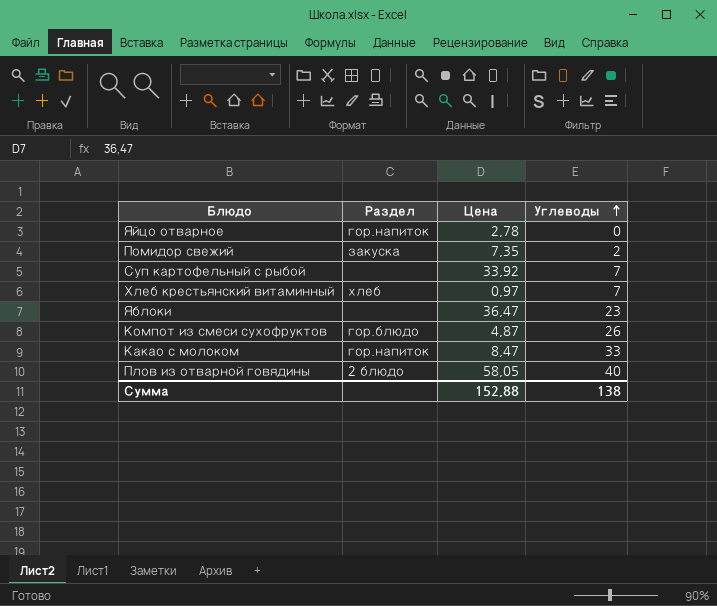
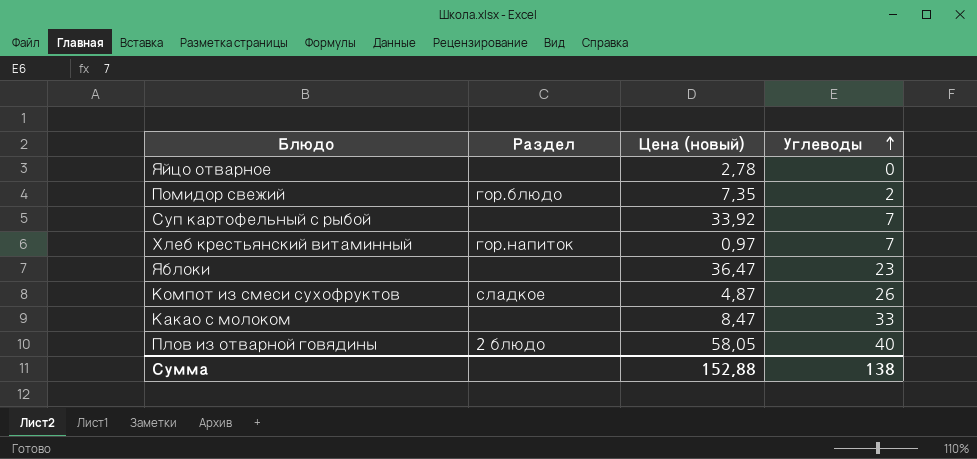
column name: Цена -> Цена (новый)
Яйцо отварное | Раздел: гор.напиток -> none
Помидор свежий | Раздел: закуска -> гор.блюдо
Хлеб крестьянский витаминный | Раздел: хлеб -> гор.напиток
Компот из смеси сухофруктов | Раздел: гор.блюдо -> сладкое
Какао с молоком | Раздел: гор.напиток -> none

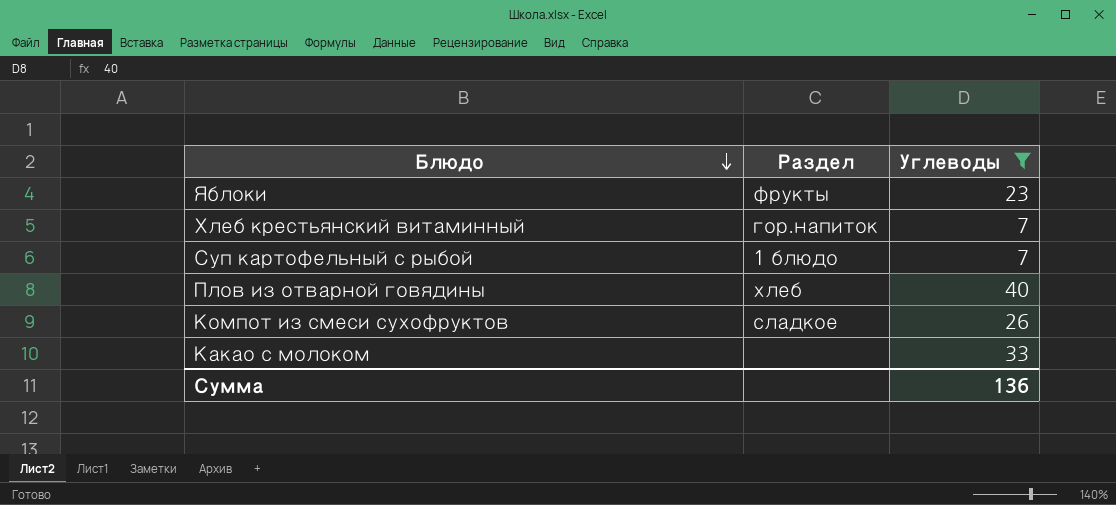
filter: none -> Углеводы >= 7
row order: Углеводы ascending -> Блюдо descending
column Цена (новый) | position: 3 -> none
Яблоки | Раздел: none -> фрукты
Суп картофельный с рыбой | Раздел: none -> 1 блюдо
Плов из отварной говядины | Раздел: 2 блюдо -> хлеб
Сумма | Углеводы: 138 -> 136

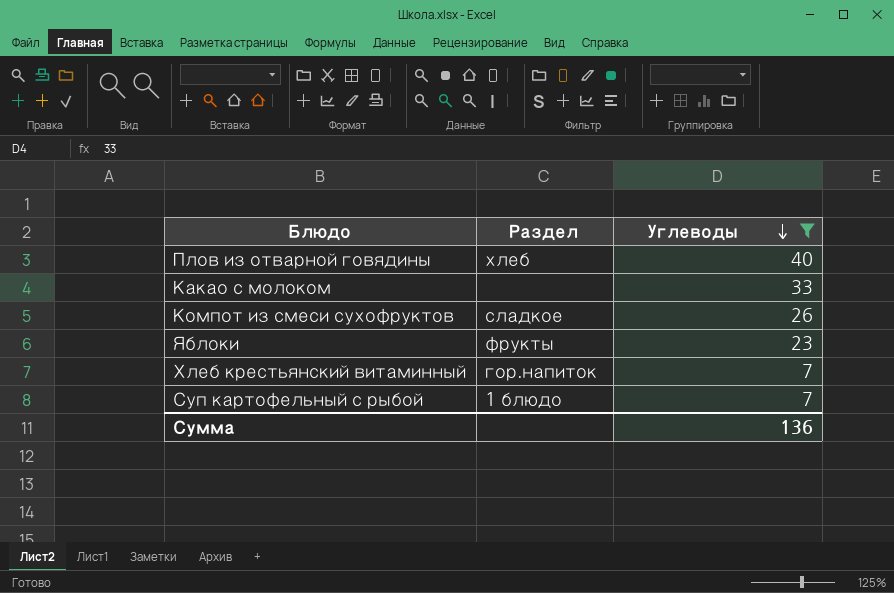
row order: Блюдо descending -> Углеводы descending

